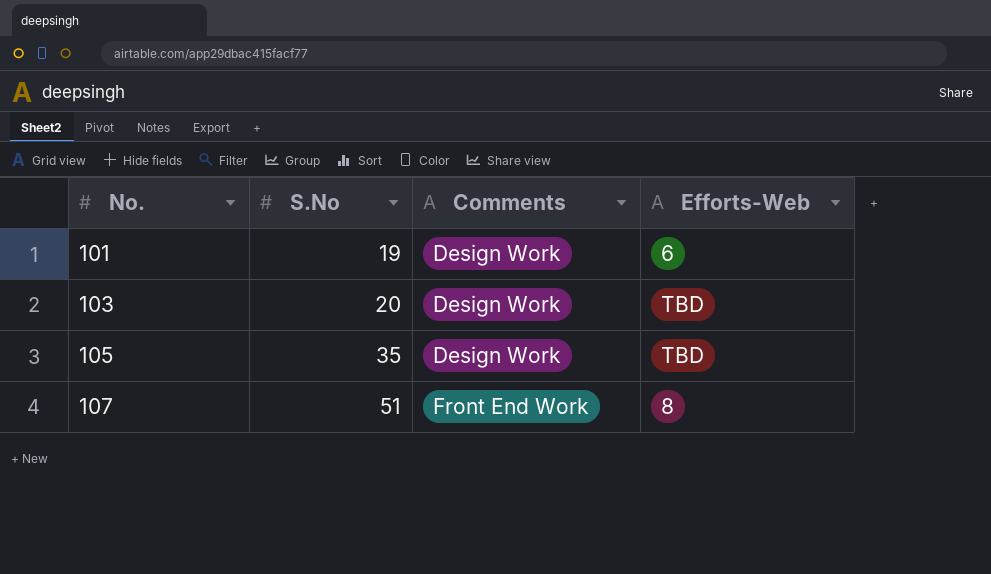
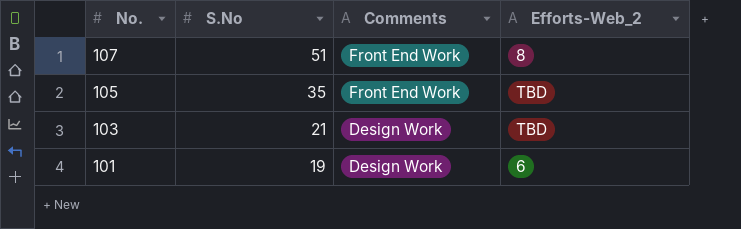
row order: No. ascending -> No. descending
column name: Efforts-Web -> Efforts-Web_2
105 | Comments: Design Work -> Front End Work
103 | S.No: 20 -> 21

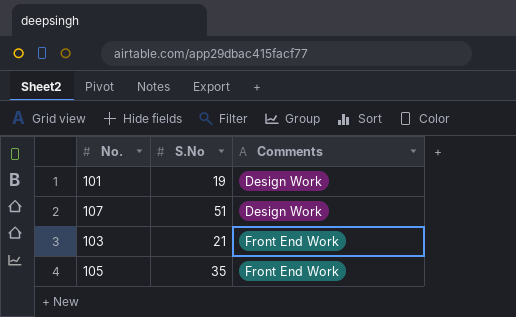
row order: No. descending -> Comments ascending
column Efforts-Web_2 | position: 4 -> none
107 | Comments: Front End Work -> Design Work
103 | Comments: Design Work -> Front End Work

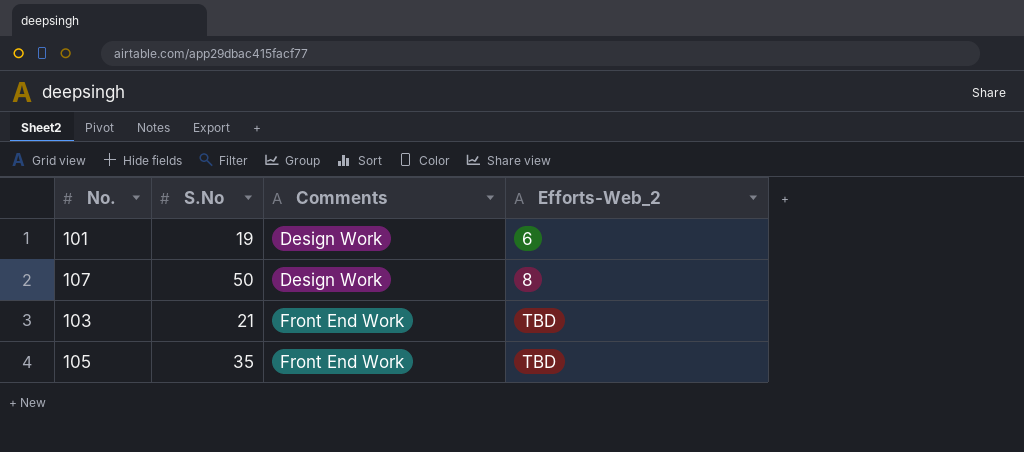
column Efforts-Web_2 | position: none -> 4
107 | S.No: 51 -> 50

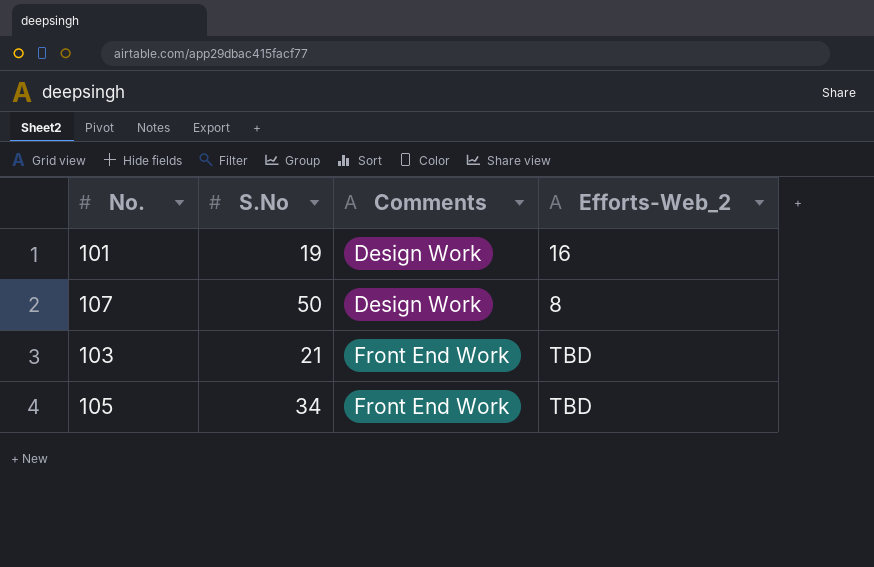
101 | Efforts-Web_2: 6 -> 16
105 | S.No: 35 -> 34

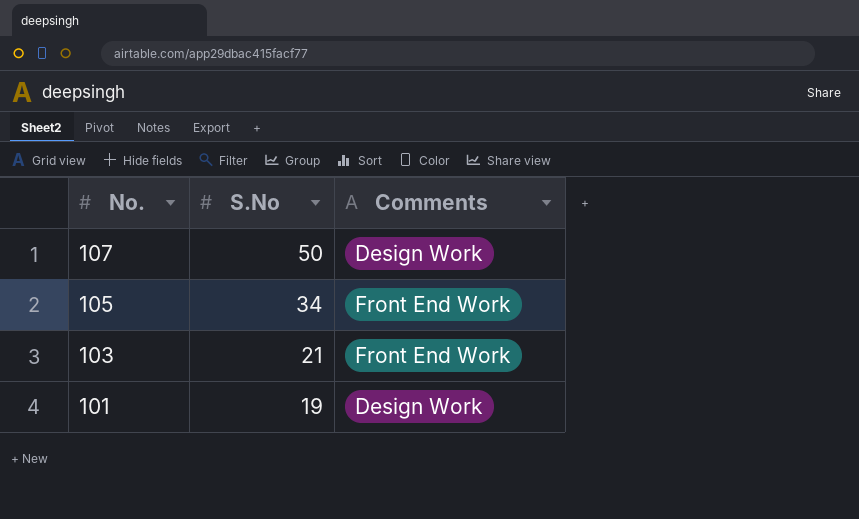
row order: Comments ascending -> No. descending
column Efforts-Web_2 | position: 4 -> none

